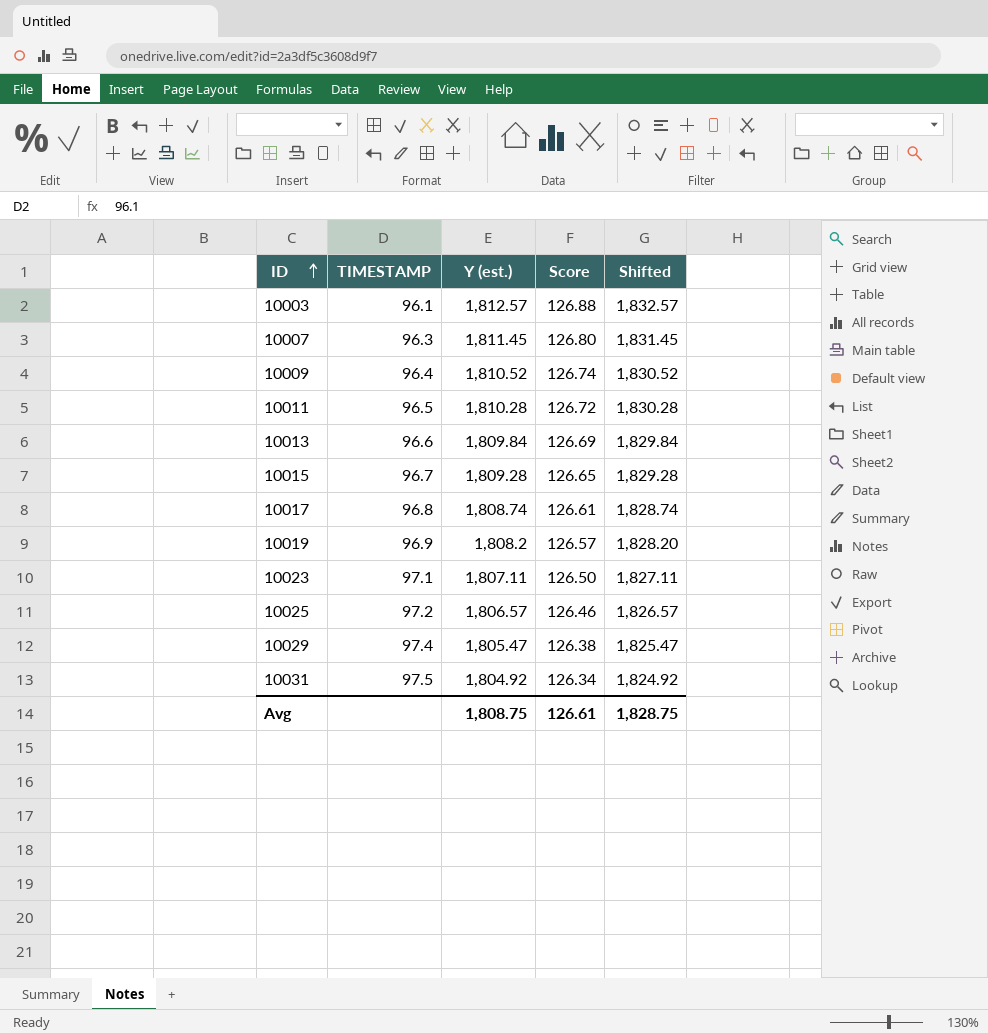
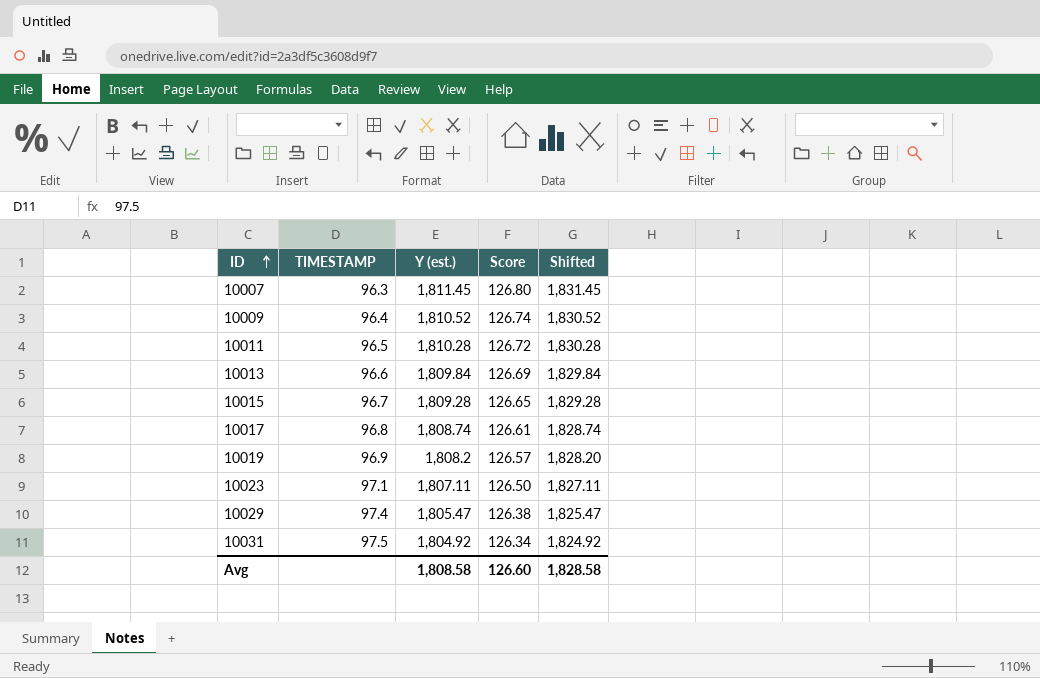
row 10003: 96.1 | 1,812.57 | 126.88 | 1,832.57 -> none
row 10025: 97.2 | 1,806.57 | 126.46 | 1,826.57 -> none
Avg | Y (est.): 1,808.75 -> 1,808.58
Avg | Score: 126.61 -> 126.60
Avg | Shifted: 1,828.75 -> 1,828.58

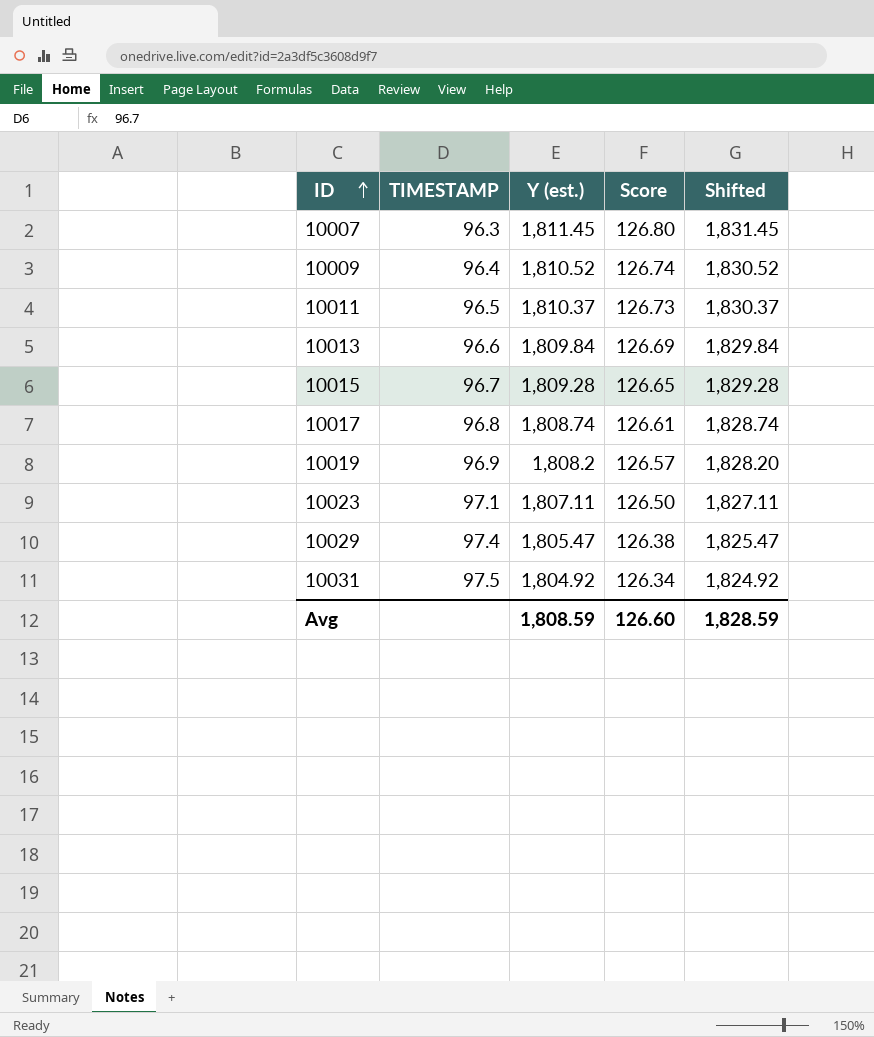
10011 | Y (est.): 1,810.28 -> 1,810.37
10011 | Score: 126.72 -> 126.73
10011 | Shifted: 1,830.28 -> 1,830.37
Avg | Y (est.): 1,808.58 -> 1,808.59
Avg | Shifted: 1,828.58 -> 1,828.59

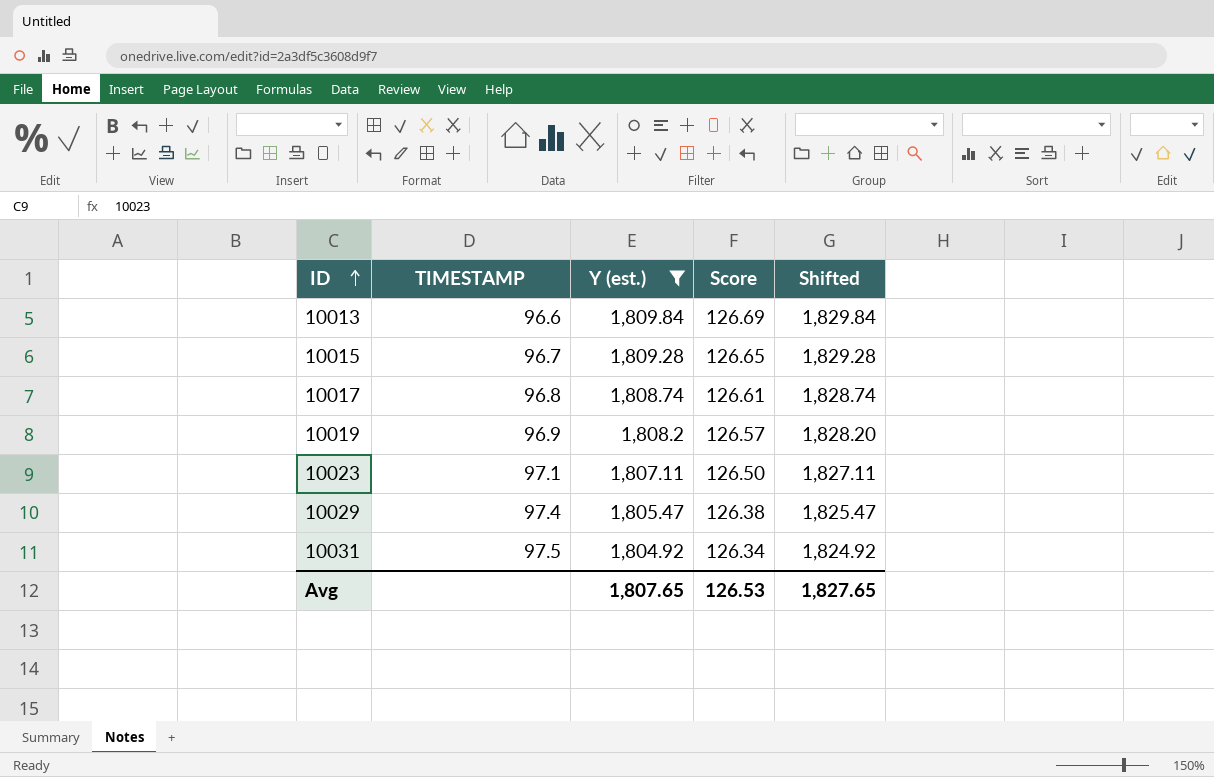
filter: none -> Y (est.) <= 1,809.84
Avg | Y (est.): 1,808.59 -> 1,807.65
Avg | Score: 126.60 -> 126.53
Avg | Shifted: 1,828.59 -> 1,827.65

